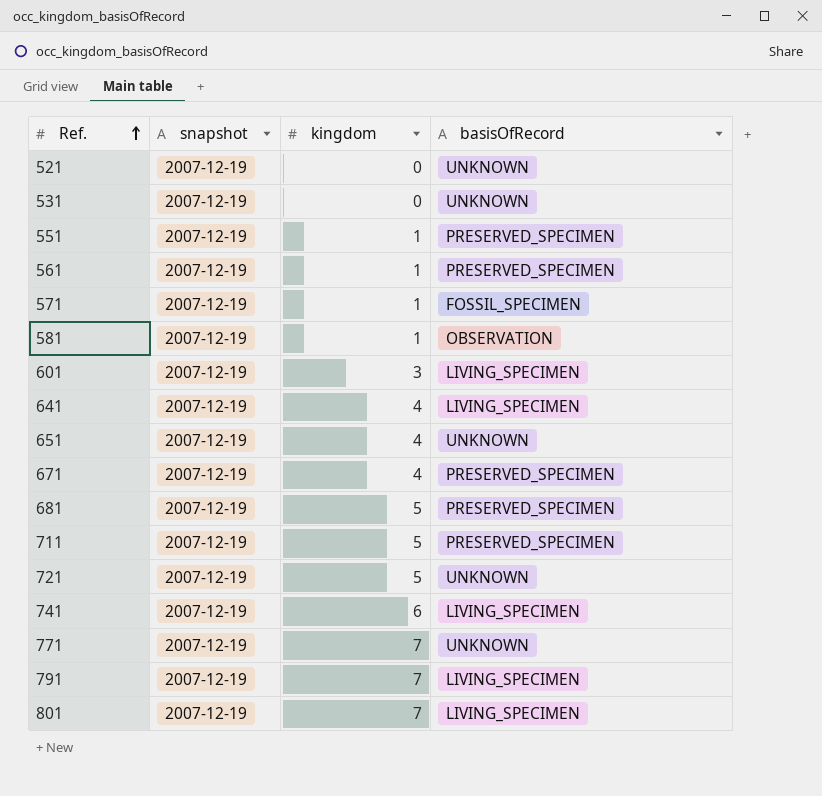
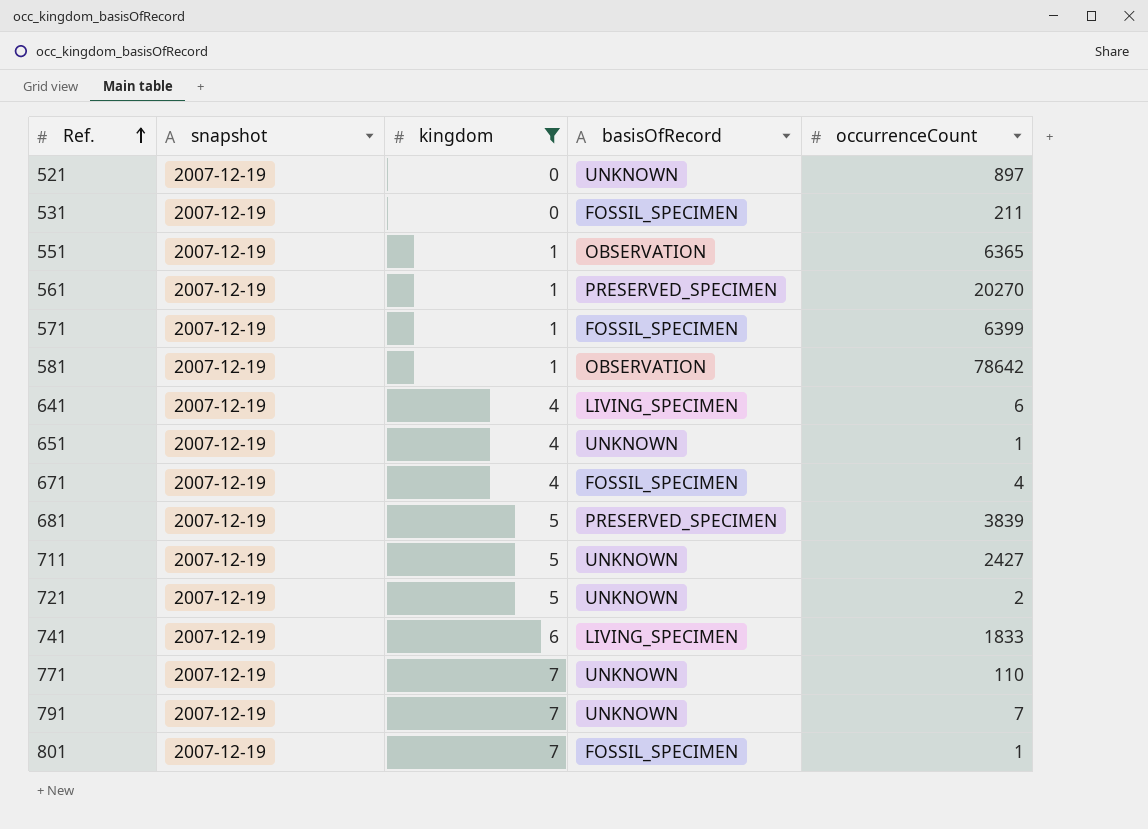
filter: none -> kingdom != 3
column occurrenceCount | position: none -> 5
531 | basisOfRecord: UNKNOWN -> FOSSIL_SPECIMEN
551 | basisOfRecord: PRESERVED_SPECIMEN -> OBSERVATION
671 | basisOfRecord: PRESERVED_SPECIMEN -> FOSSIL_SPECIMEN
711 | basisOfRecord: PRESERVED_SPECIMEN -> UNKNOWN
791 | basisOfRecord: LIVING_SPECIMEN -> UNKNOWN
801 | basisOfRecord: LIVING_SPECIMEN -> FOSSIL_SPECIMEN

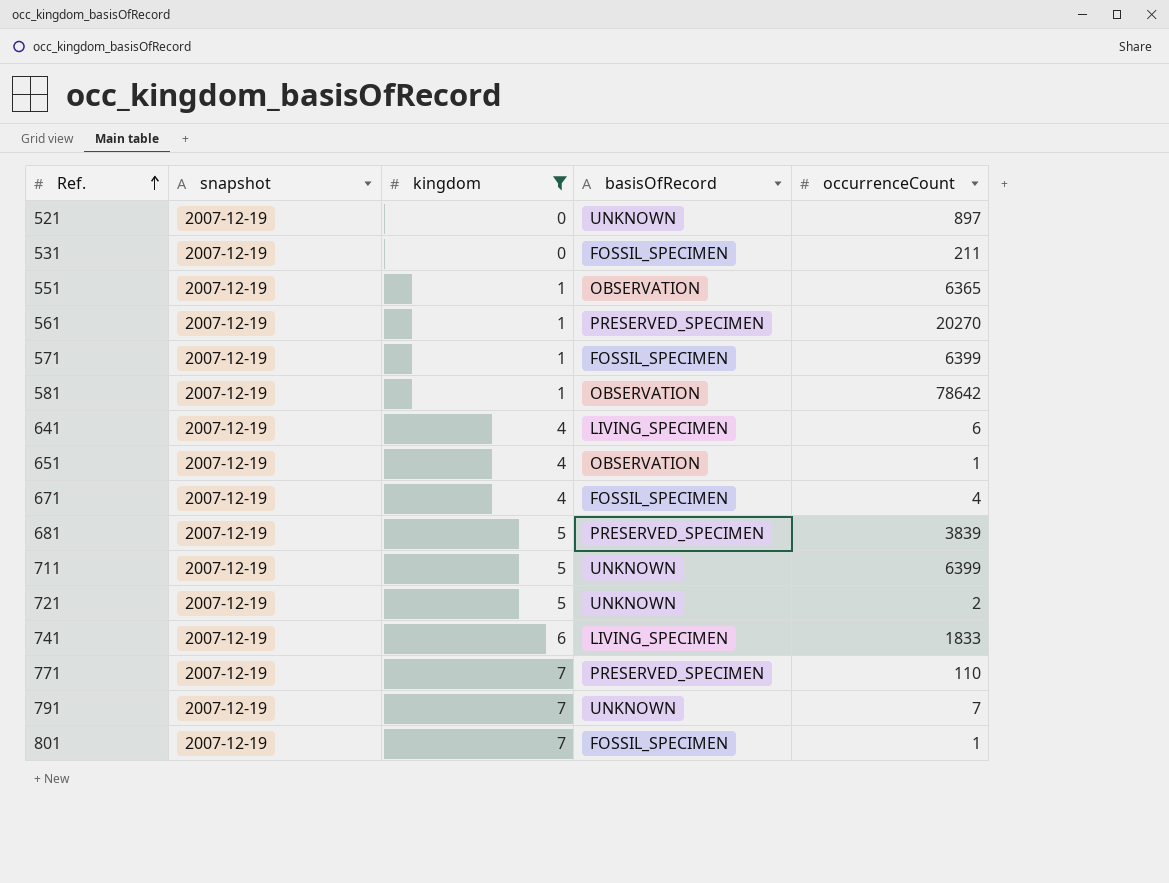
651 | basisOfRecord: UNKNOWN -> OBSERVATION
711 | occurrenceCount: 2427 -> 6399
771 | basisOfRecord: UNKNOWN -> PRESERVED_SPECIMEN

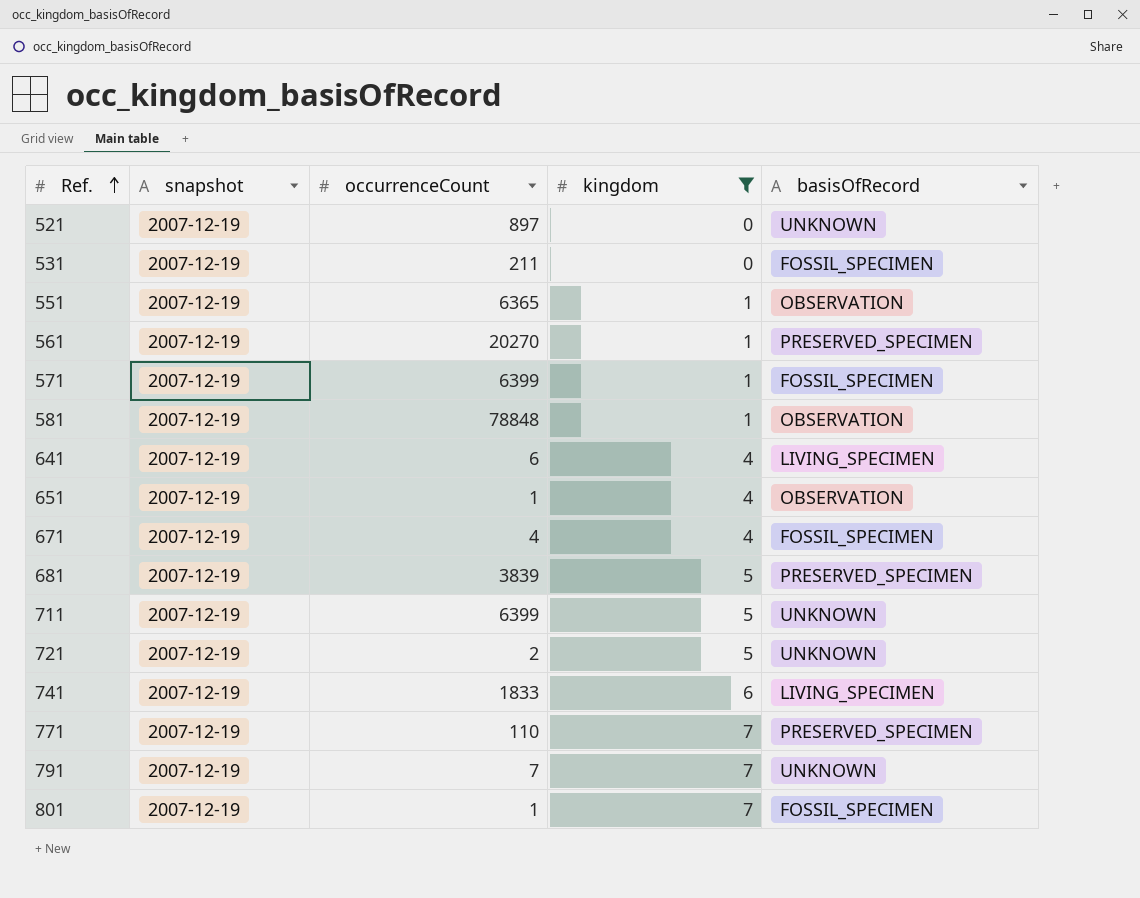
column occurrenceCount | position: 5 -> 3
581 | occurrenceCount: 78642 -> 78848

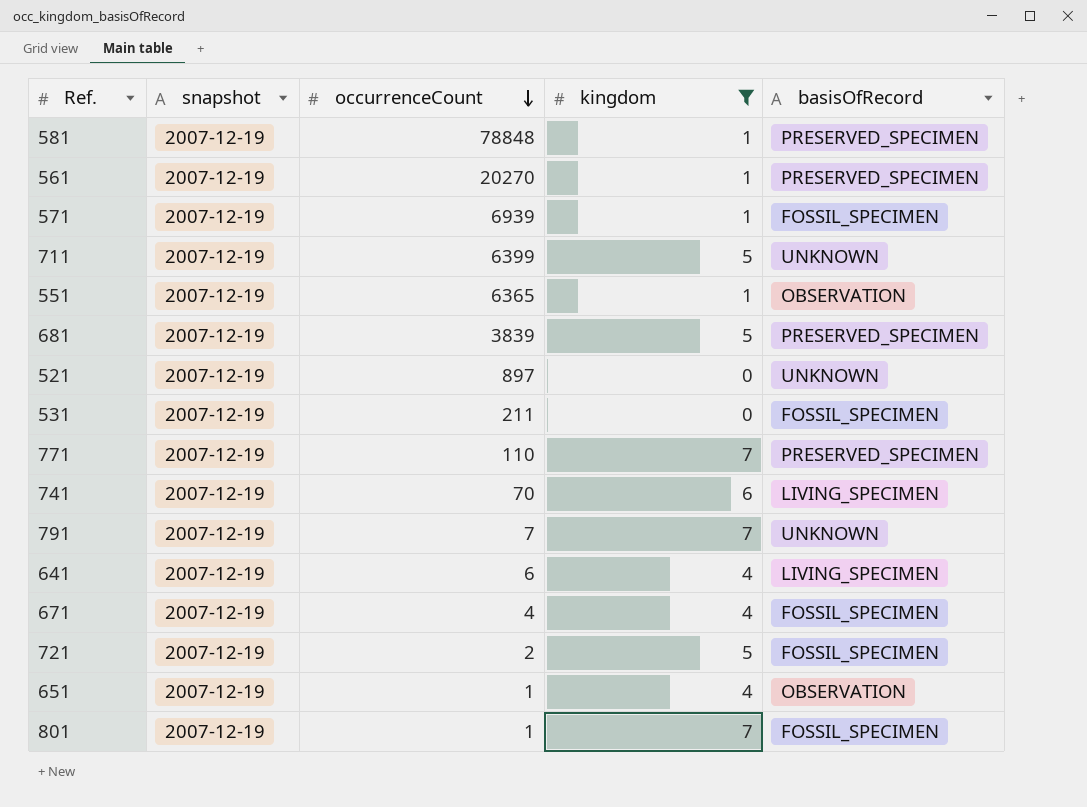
row order: Ref. ascending -> occurrenceCount descending
581 | basisOfRecord: OBSERVATION -> PRESERVED_SPECIMEN
571 | occurrenceCount: 6399 -> 6939
741 | occurrenceCount: 1833 -> 70
721 | basisOfRecord: UNKNOWN -> FOSSIL_SPECIMEN

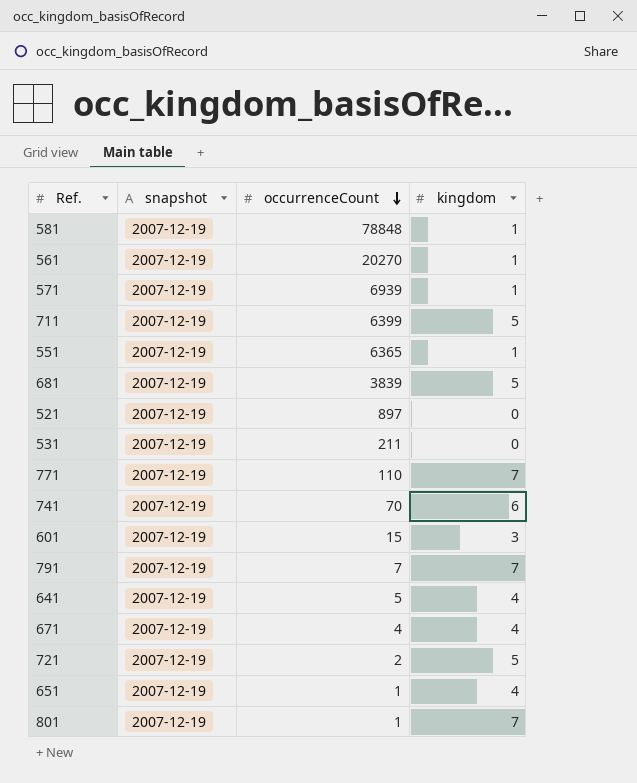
filter: kingdom != 3 -> none
column basisOfRecord | position: 5 -> none
641 | occurrenceCount: 6 -> 5

